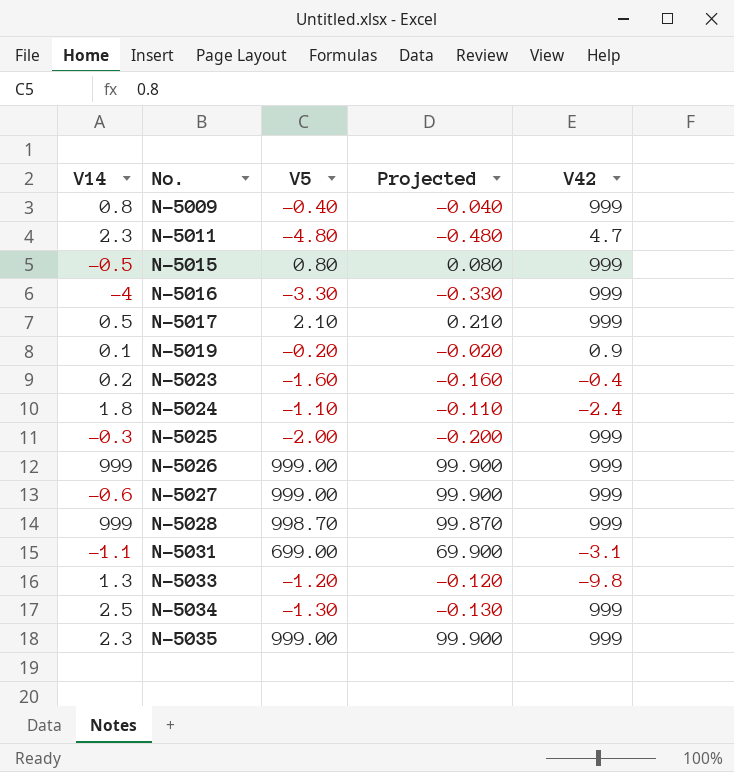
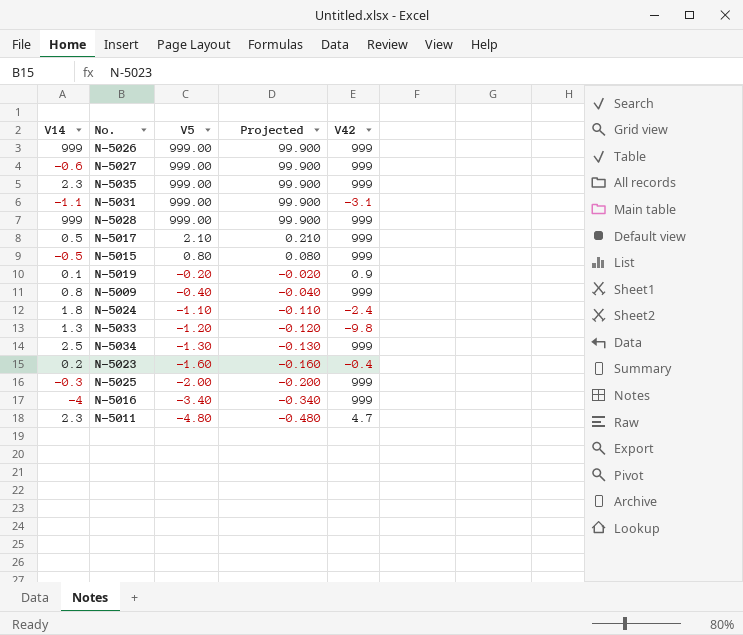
row order: No. ascending -> V5 descending
N-5031 | V5: 699.00 -> 999.00
N-5031 | Projected: 69.900 -> 99.900
N-5028 | V5: 998.70 -> 999.00
N-5028 | Projected: 99.870 -> 99.900
N-5016 | V5: -3.30 -> -3.40
N-5016 | Projected: -0.330 -> -0.340

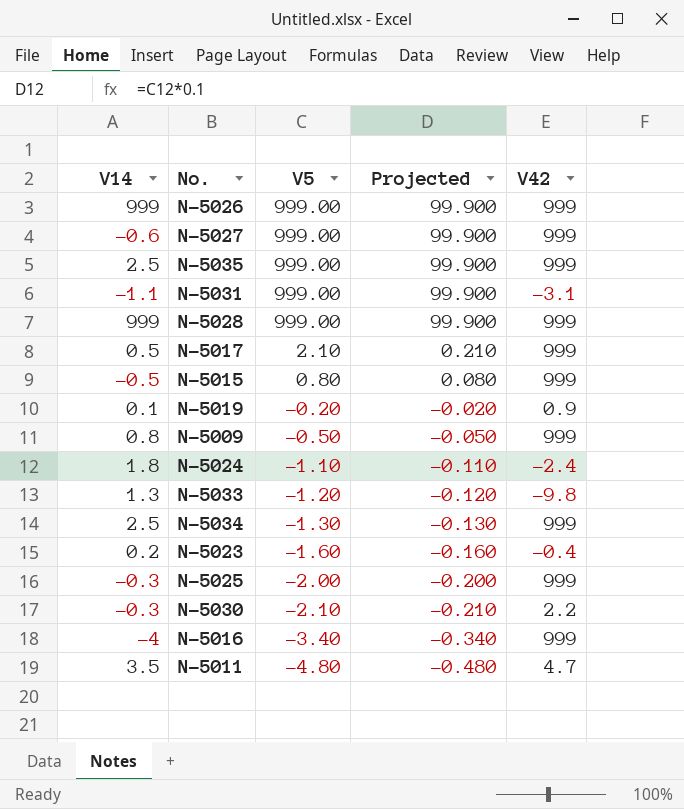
N-5035 | V14: 2.3 -> 2.5
N-5009 | V5: -0.40 -> -0.50
N-5009 | Projected: -0.040 -> -0.050
row N-5030: none -> -0.3 | -2.10 | -0.210 | 2.2
N-5011 | V14: 2.3 -> 3.5

